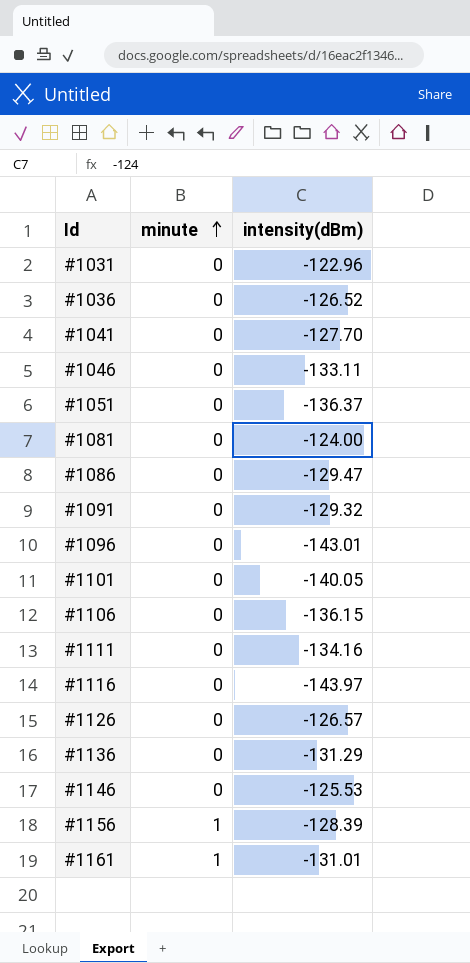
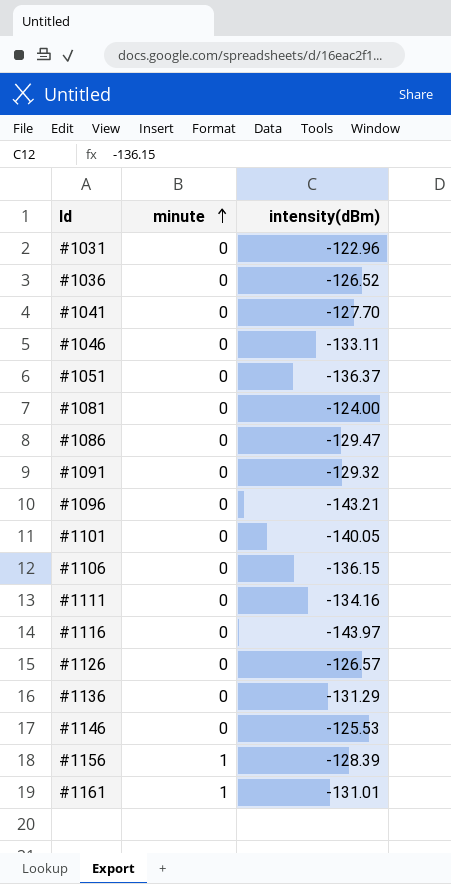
#1096 | intensity(dBm): -143.01 -> -143.21

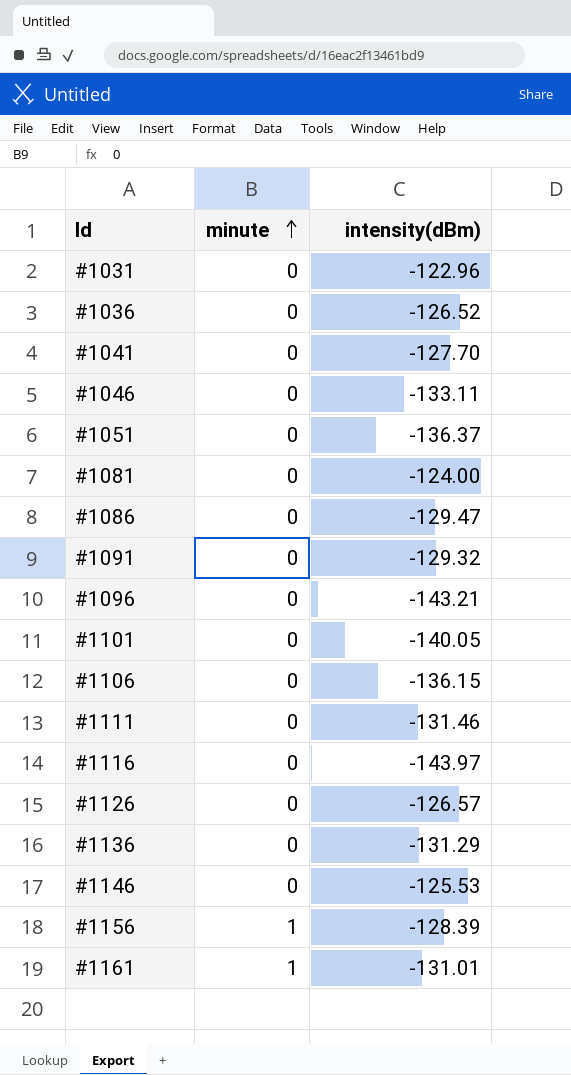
#1111 | intensity(dBm): -134.16 -> -131.46

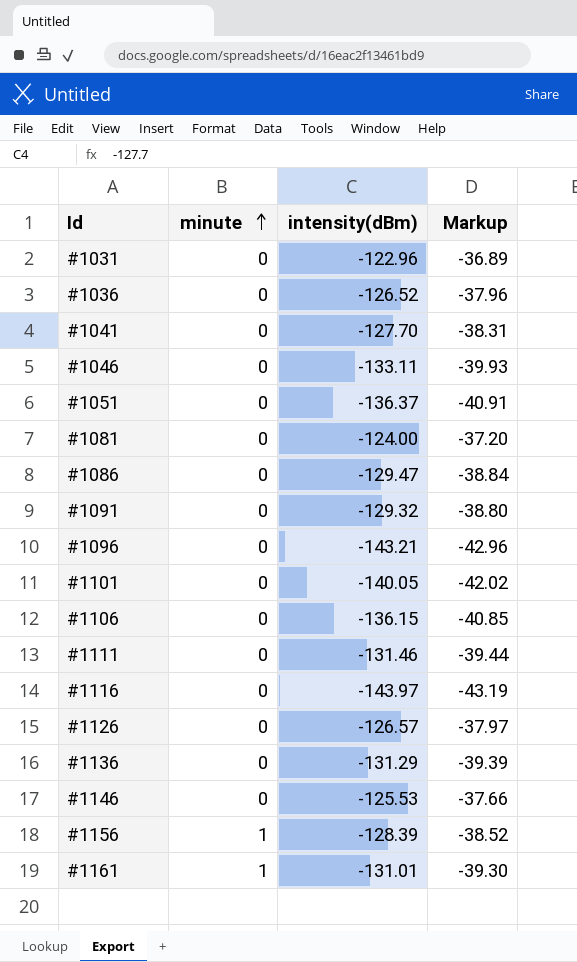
column Markup | formula: none -> [intensity(dBm)] * 0.3

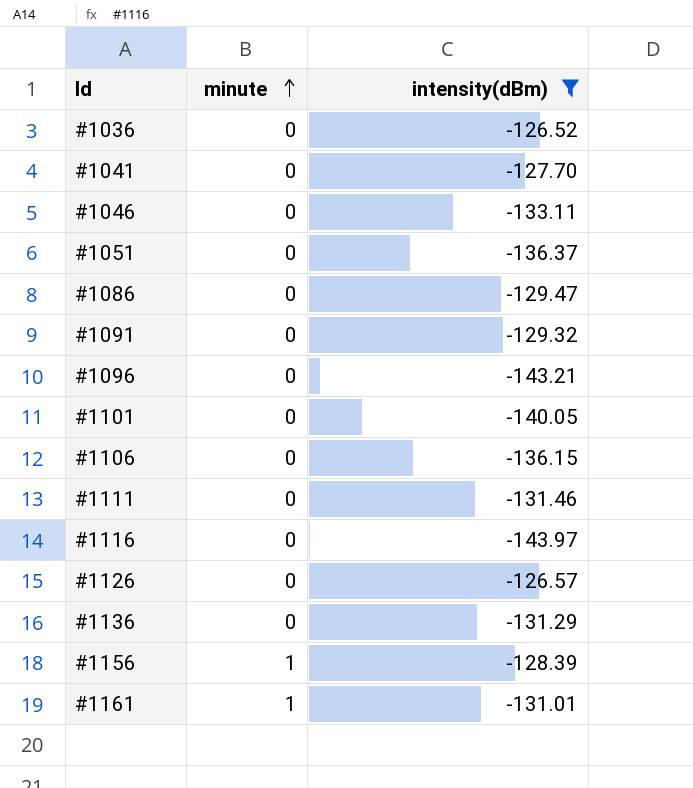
filter: none -> intensity(dBm) <= -126.52
column Markup | formula: [intensity(dBm)] * 0.3 -> none

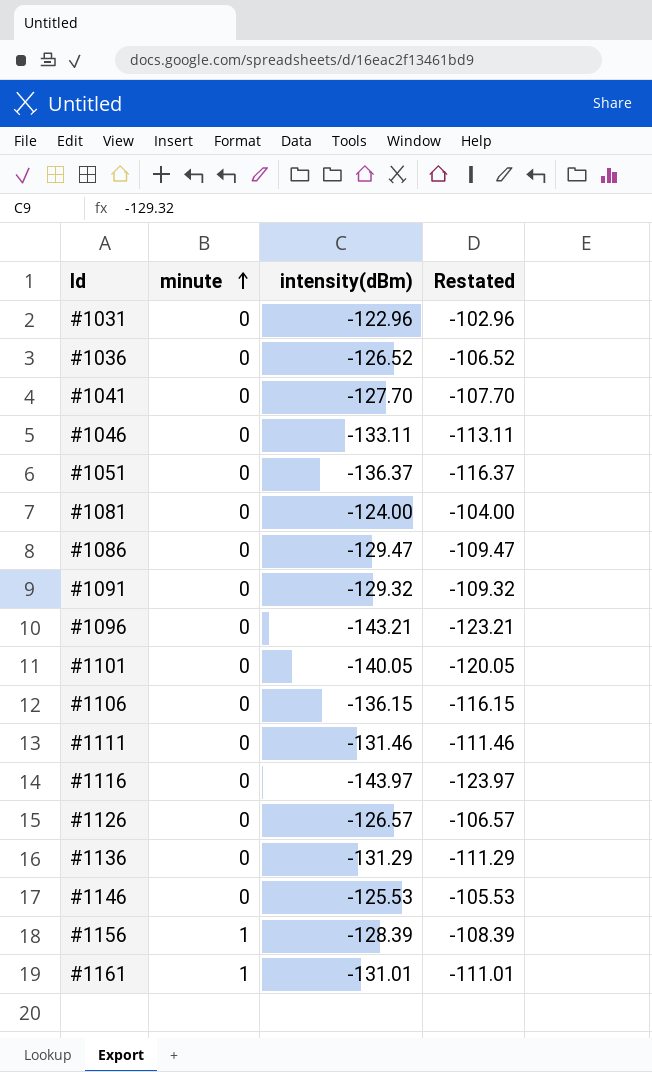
filter: intensity(dBm) <= -126.52 -> none
column Restated | formula: none -> [intensity(dBm)] + 20

